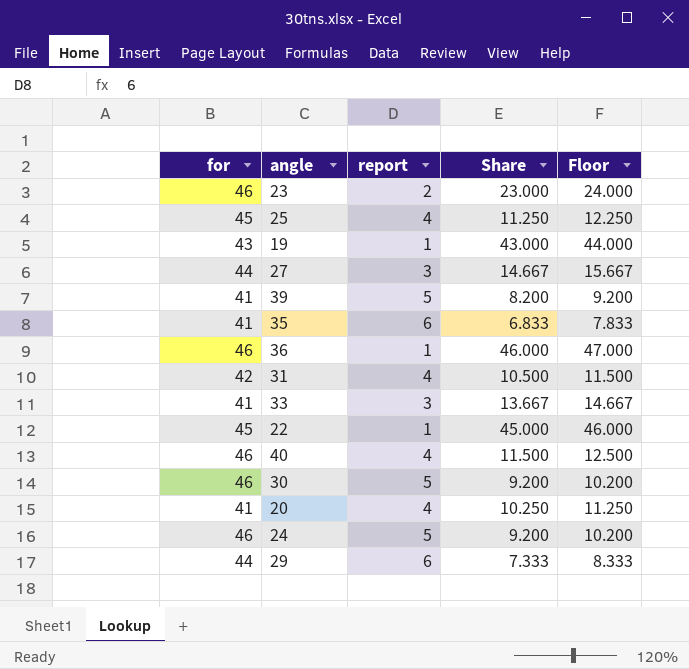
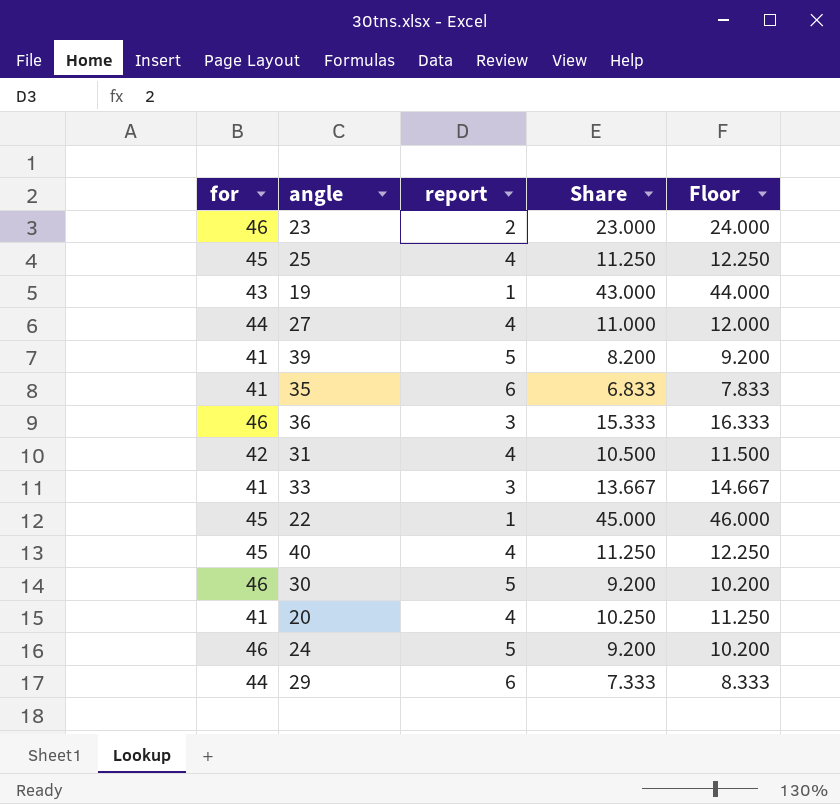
27 | report: 3 -> 4
27 | Share: 14.667 -> 11.000
27 | Floor: 15.667 -> 12.000
36 | report: 1 -> 3
36 | Share: 46.000 -> 15.333
36 | Floor: 47.000 -> 16.333
40 | for: 46 -> 45
40 | Share: 11.500 -> 11.250
40 | Floor: 12.500 -> 12.250

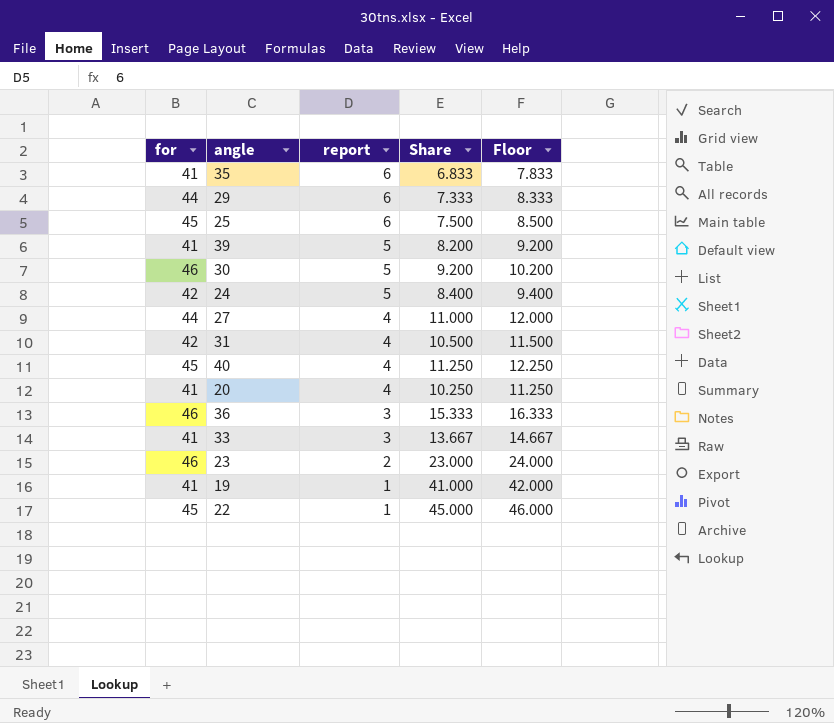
row order: none -> report descending
25 | report: 4 -> 6
25 | Share: 11.250 -> 7.500
25 | Floor: 12.250 -> 8.500
24 | for: 46 -> 42
24 | Share: 9.200 -> 8.400
24 | Floor: 10.200 -> 9.400
19 | for: 43 -> 41
19 | Share: 43.000 -> 41.000
19 | Floor: 44.000 -> 42.000

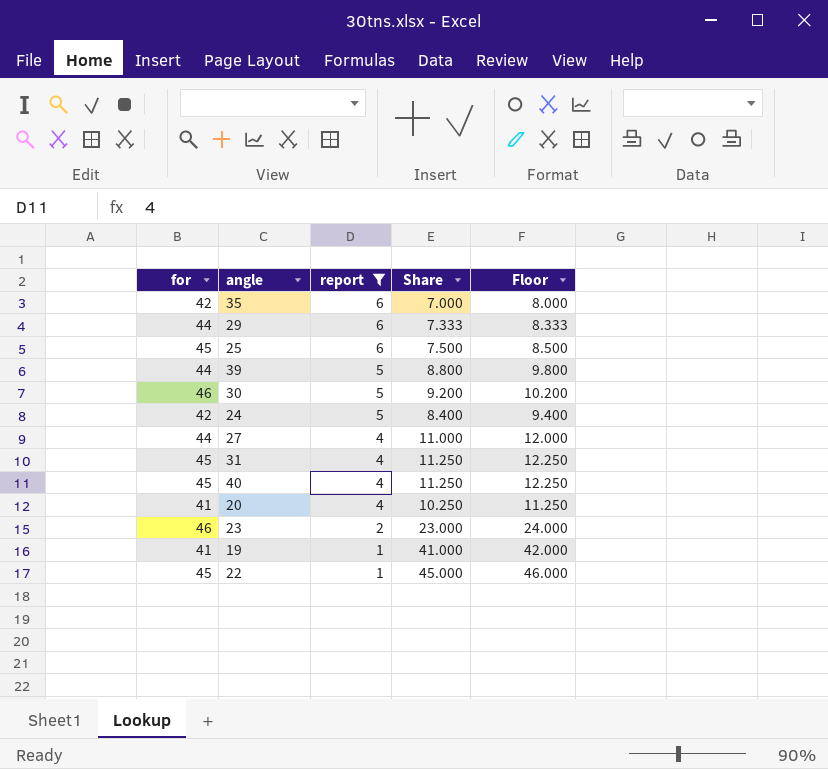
filter: none -> report != 3
35 | for: 41 -> 42
35 | Share: 6.833 -> 7.000
35 | Floor: 7.833 -> 8.000
39 | for: 41 -> 44
39 | Share: 8.200 -> 8.800
39 | Floor: 9.200 -> 9.800
31 | for: 42 -> 45
31 | Share: 10.500 -> 11.250
31 | Floor: 11.500 -> 12.250

